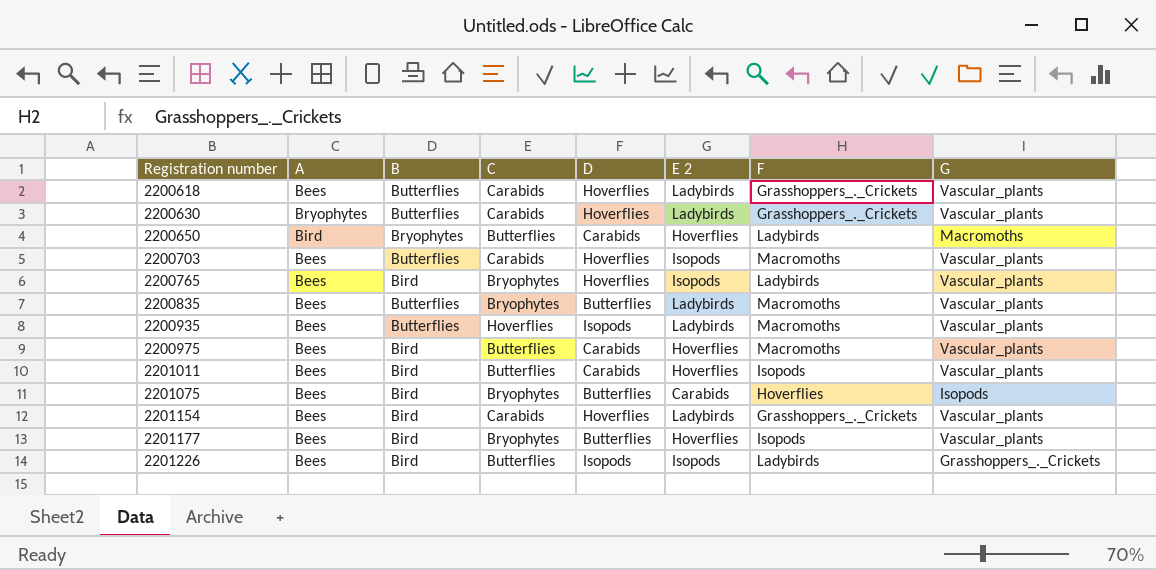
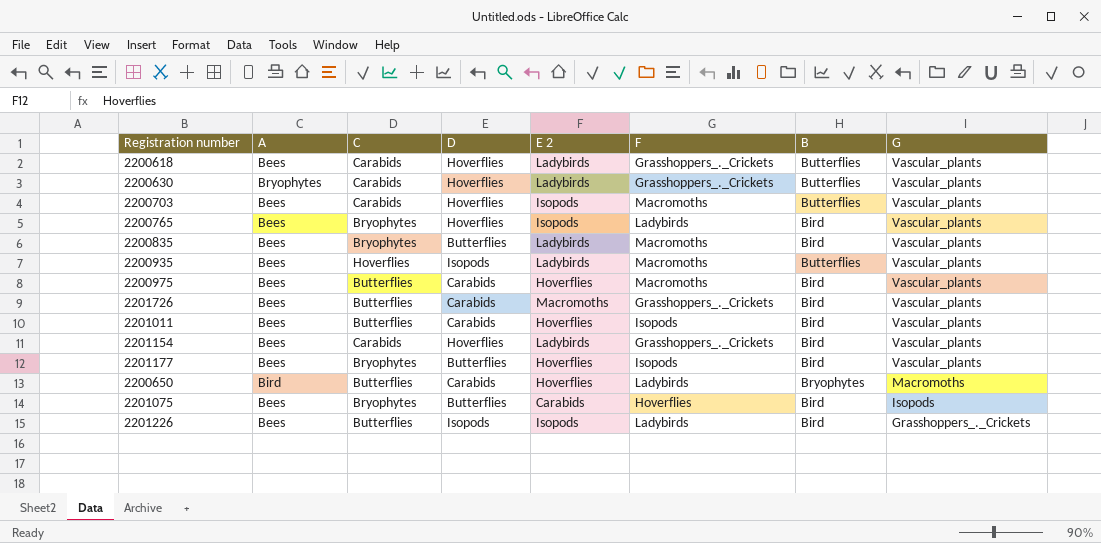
row order: Registration number ascending -> G descending
column B | position: 3 -> 7
2200835 | B: Butterflies -> Bird
row 2201726: none -> Bees | Butterflies | Carabids | Macromoths | Grasshoppers_._Crickets | Bird | Vascular_plants

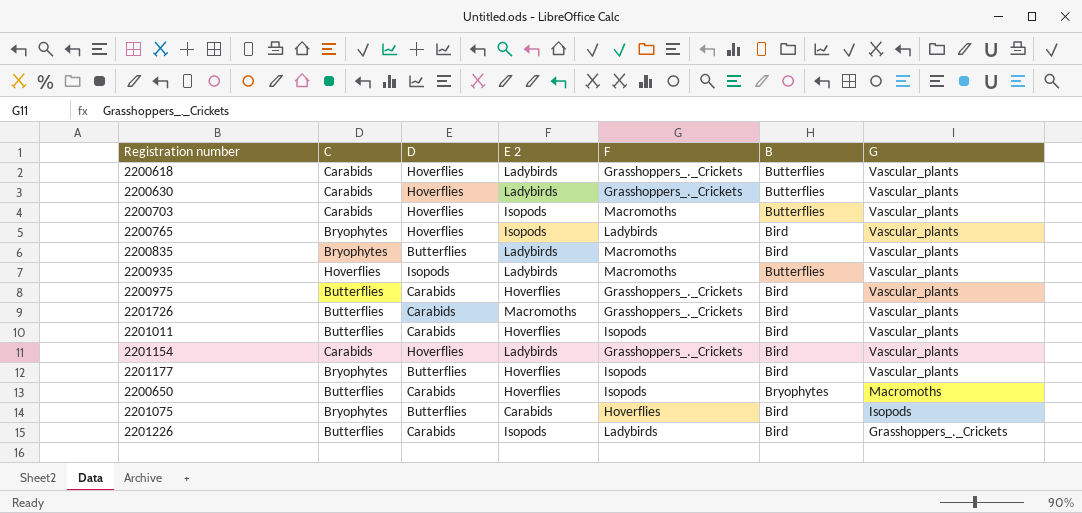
column A | position: 2 -> none
2200975 | F: Macromoths -> Grasshoppers_._Crickets
2200650 | F: Ladybirds -> Isopods
2201226 | D: Isopods -> Carabids

